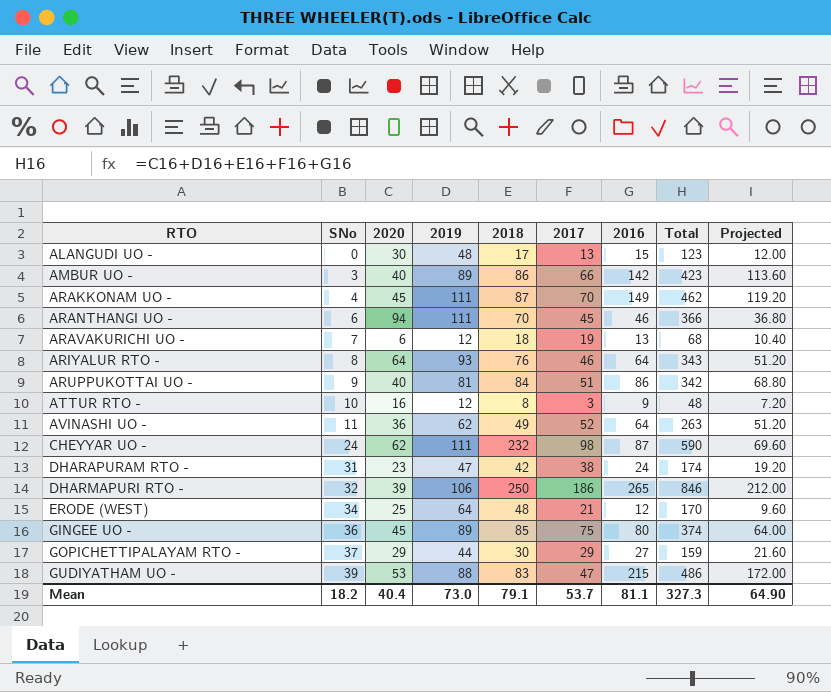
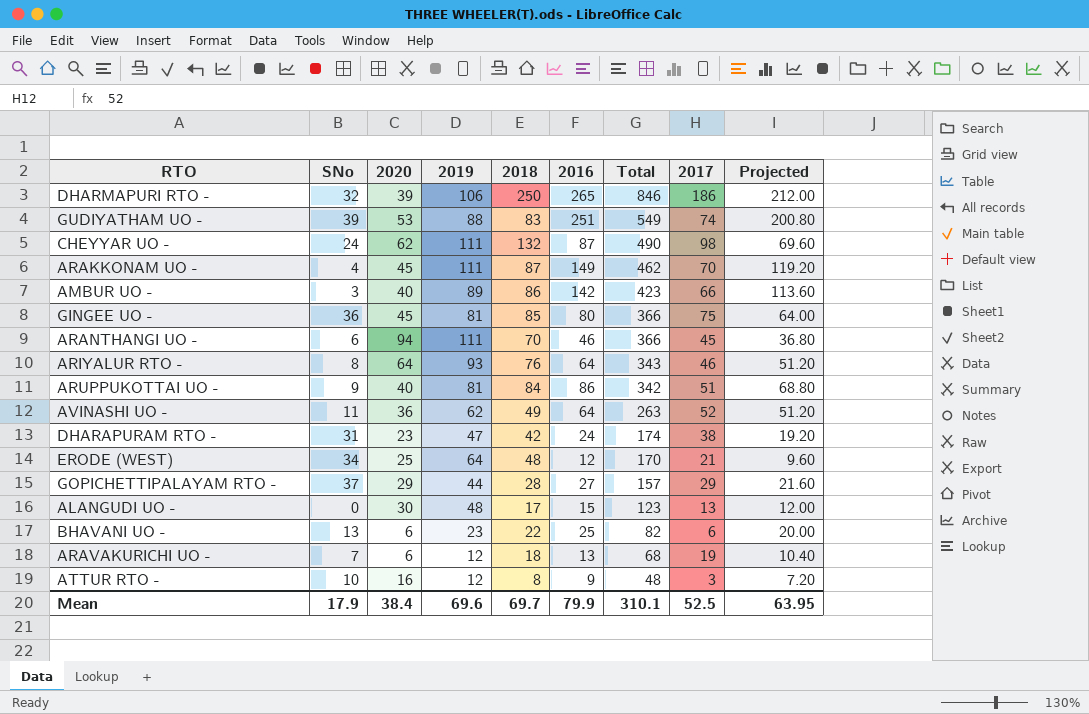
row order: RTO ascending -> Total descending
column 2017 | position: 6 -> 8
GUDIYATHAM UO - | 2016: 215 -> 251
GUDIYATHAM UO - | Total: 486 -> 549
GUDIYATHAM UO - | 2017: 47 -> 74
GUDIYATHAM UO - | Projected: 172.00 -> 200.80
CHEYYAR UO - | 2018: 232 -> 132
CHEYYAR UO - | Total: 590 -> 490
GINGEE UO - | 2019: 89 -> 81
GINGEE UO - | Total: 374 -> 366
GOPICHETTIPALAYAM RTO - | 2018: 30 -> 28
GOPICHETTIPALAYAM RTO - | Total: 159 -> 157
row BHAVANI UO -: none -> 13 | 6 | 23 | 22 | 25 | 82 | 6 | 20.00
Mean | SNo: 18.2 -> 17.9
Mean | 2020: 40.4 -> 38.4
Mean | 2019: 73.0 -> 69.6
Mean | 2018: 79.1 -> 69.7
Mean | 2016: 81.1 -> 79.9
Mean | Total: 327.3 -> 310.1
Mean | 2017: 53.7 -> 52.5
Mean | Projected: 64.90 -> 63.95

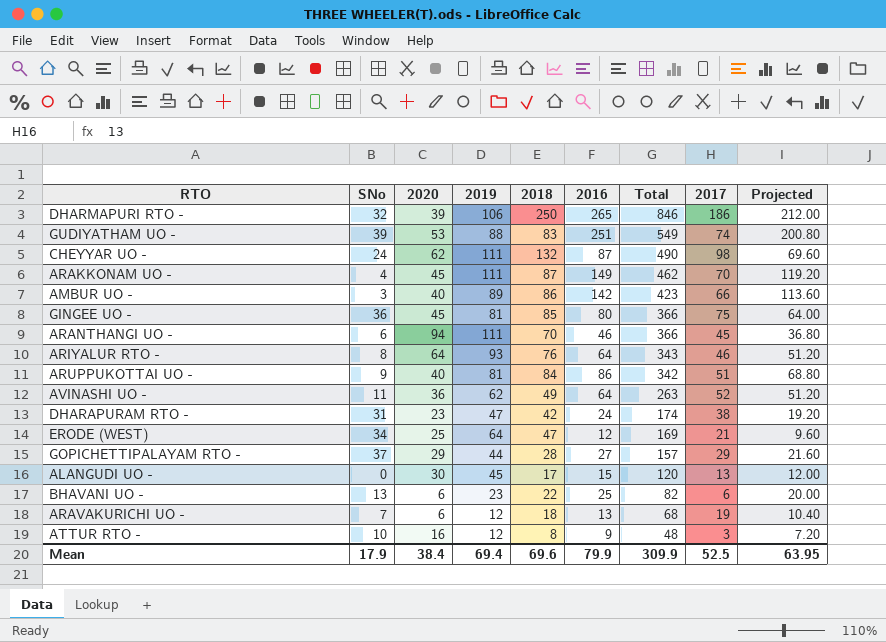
ERODE (WEST) | 2018: 48 -> 47
ERODE (WEST) | Total: 170 -> 169
ALANGUDI UO - | 2019: 48 -> 45
ALANGUDI UO - | Total: 123 -> 120
Mean | 2019: 69.6 -> 69.4
Mean | 2018: 69.7 -> 69.6
Mean | Total: 310.1 -> 309.9

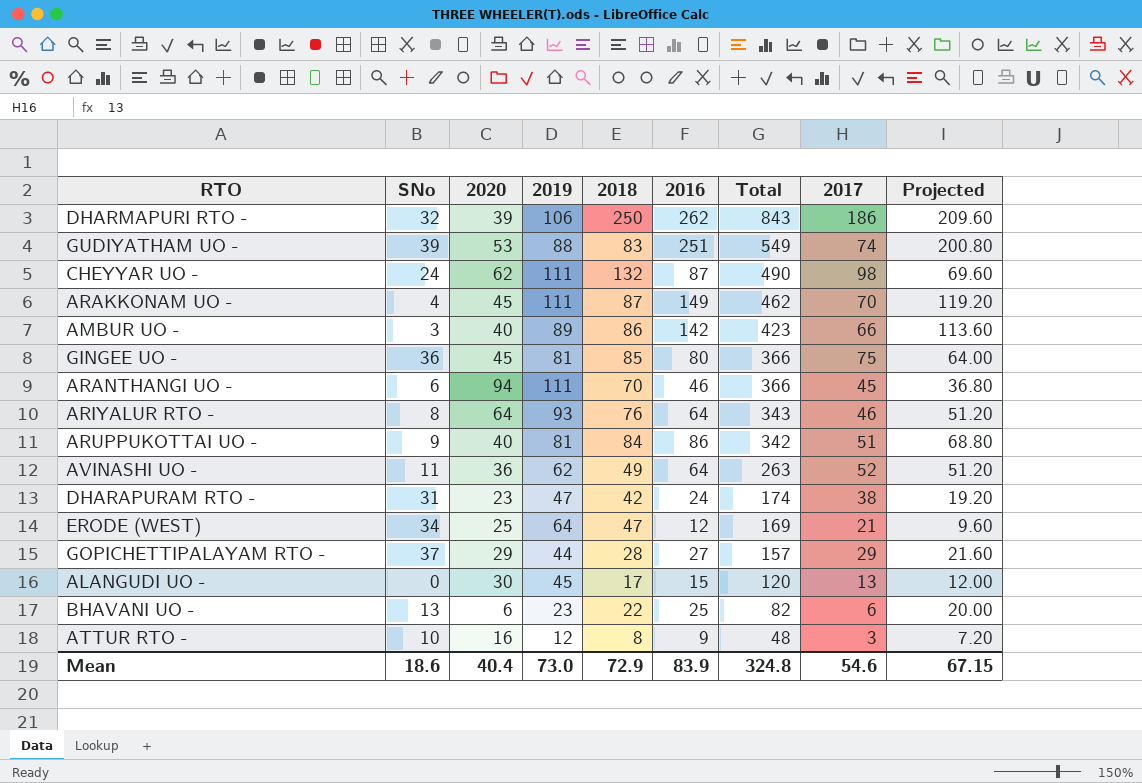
row ARAVAKURICHI UO -: 7 | 6 | 12 | 18 | 13 | 68 | 19 | 10.40 -> none
DHARMAPURI RTO - | 2016: 265 -> 262
DHARMAPURI RTO - | Total: 846 -> 843
DHARMAPURI RTO - | Projected: 212.00 -> 209.60
Mean | SNo: 17.9 -> 18.6
Mean | 2020: 38.4 -> 40.4
Mean | 2019: 69.4 -> 73.0
Mean | 2018: 69.6 -> 72.9
Mean | 2016: 79.9 -> 83.9
Mean | Total: 309.9 -> 324.8
Mean | 2017: 52.5 -> 54.6
Mean | Projected: 63.95 -> 67.15

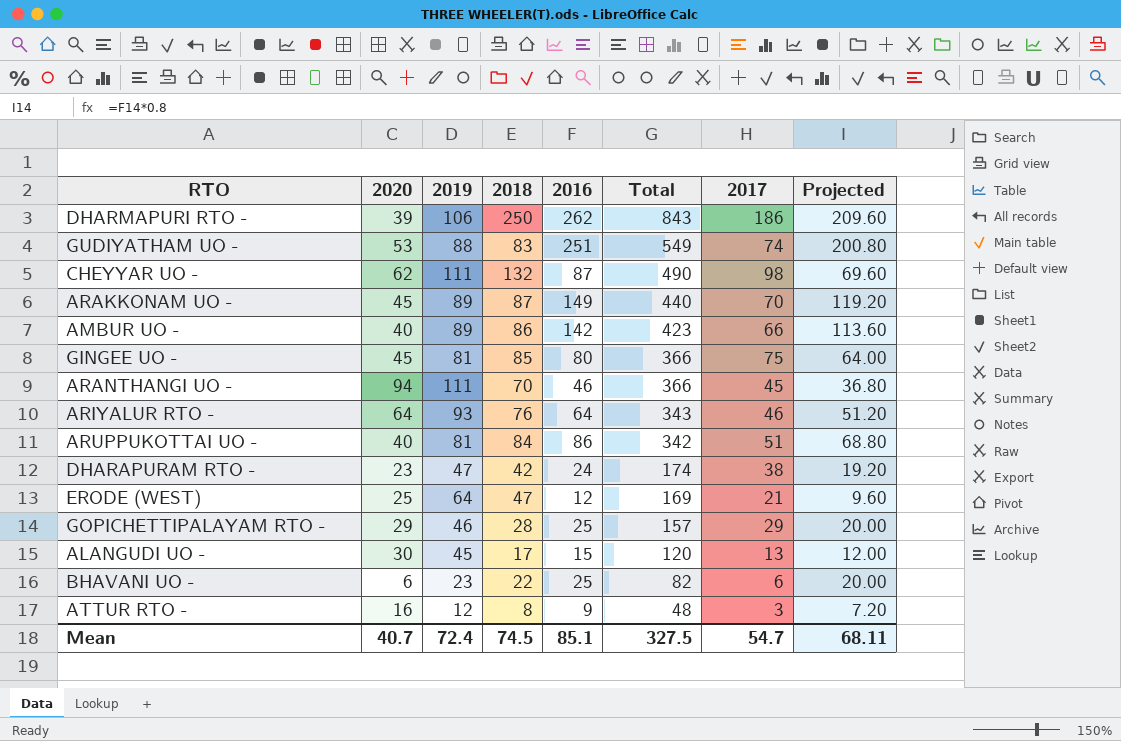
column SNo | position: 2 -> none
row AVINASHI UO -: 11 | 36 | 62 | 49 | 64 | 263 | 52 | 51.20 -> none
ARAKKONAM UO - | 2019: 111 -> 89
ARAKKONAM UO - | Total: 462 -> 440
GOPICHETTIPALAYAM RTO - | 2019: 44 -> 46
GOPICHETTIPALAYAM RTO - | 2016: 27 -> 25
GOPICHETTIPALAYAM RTO - | Projected: 21.60 -> 20.00
Mean | 2020: 40.4 -> 40.7
Mean | 2019: 73.0 -> 72.4
Mean | 2018: 72.9 -> 74.5
Mean | 2016: 83.9 -> 85.1
Mean | Total: 324.8 -> 327.5
Mean | 2017: 54.6 -> 54.7
Mean | Projected: 67.15 -> 68.11

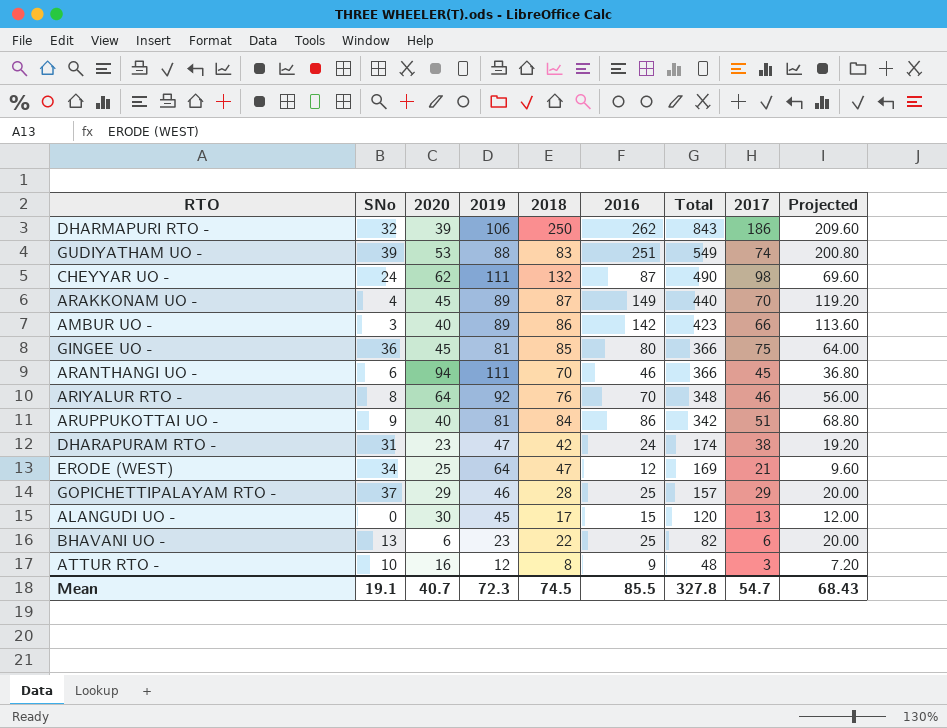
column SNo | position: none -> 2
ARIYALUR RTO - | 2019: 93 -> 92
ARIYALUR RTO - | 2016: 64 -> 70
ARIYALUR RTO - | Total: 343 -> 348
ARIYALUR RTO - | Projected: 51.20 -> 56.00
Mean | 2019: 72.4 -> 72.3
Mean | 2016: 85.1 -> 85.5
Mean | Total: 327.5 -> 327.8
Mean | Projected: 68.11 -> 68.43

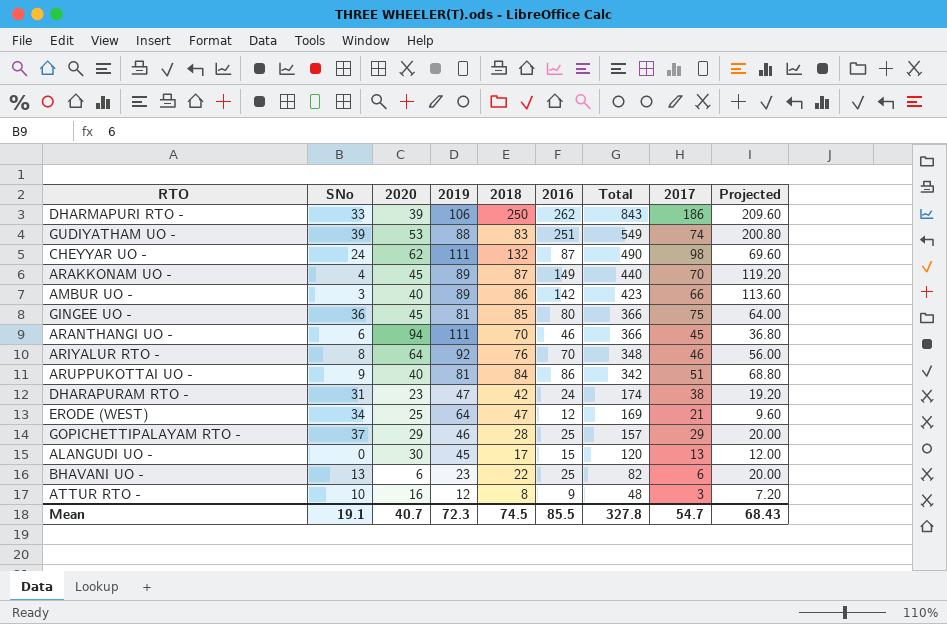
DHARMAPURI RTO - | SNo: 32 -> 33

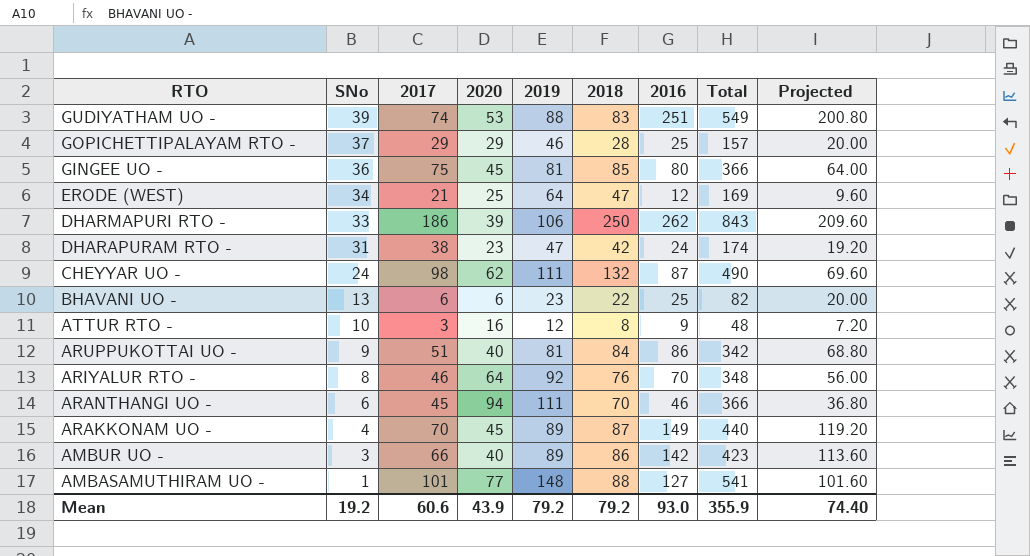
row order: Total descending -> RTO descending
column 2017 | position: 8 -> 3
row ALANGUDI UO -: 0 | 30 | 45 | 17 | 15 | 120 | 13 | 12.00 -> none
row AMBASAMUTHIRAM UO -: none -> 1 | 101 | 77 | 148 | 88 | 127 | 541 | 101.60
Mean | SNo: 19.1 -> 19.2
Mean | 2017: 54.7 -> 60.6
Mean | 2020: 40.7 -> 43.9
Mean | 2019: 72.3 -> 79.2
Mean | 2018: 74.5 -> 79.2
Mean | 2016: 85.5 -> 93.0
Mean | Total: 327.8 -> 355.9
Mean | Projected: 68.43 -> 74.40

